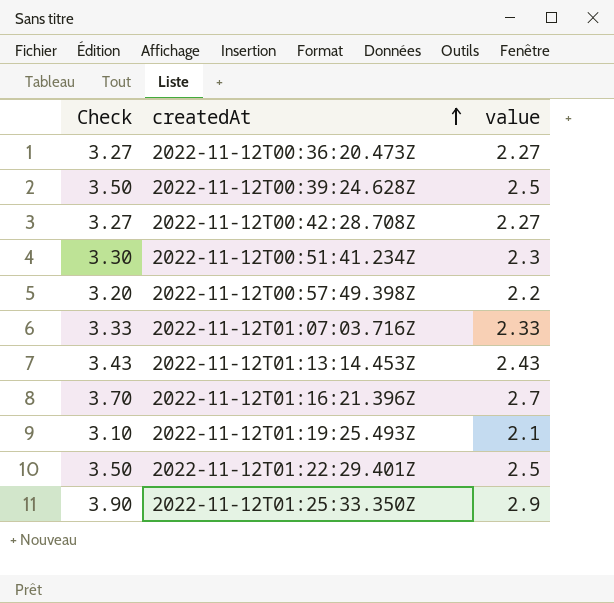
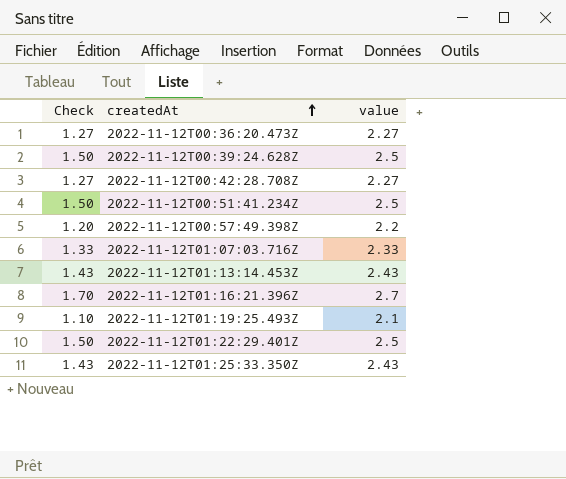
column Check | formula: [value] + 1 -> [value] - 1
2022-11-12T00:51:41.234Z | value: 2.3 -> 2.5
2022-11-12T01:25:33.350Z | value: 2.9 -> 2.43

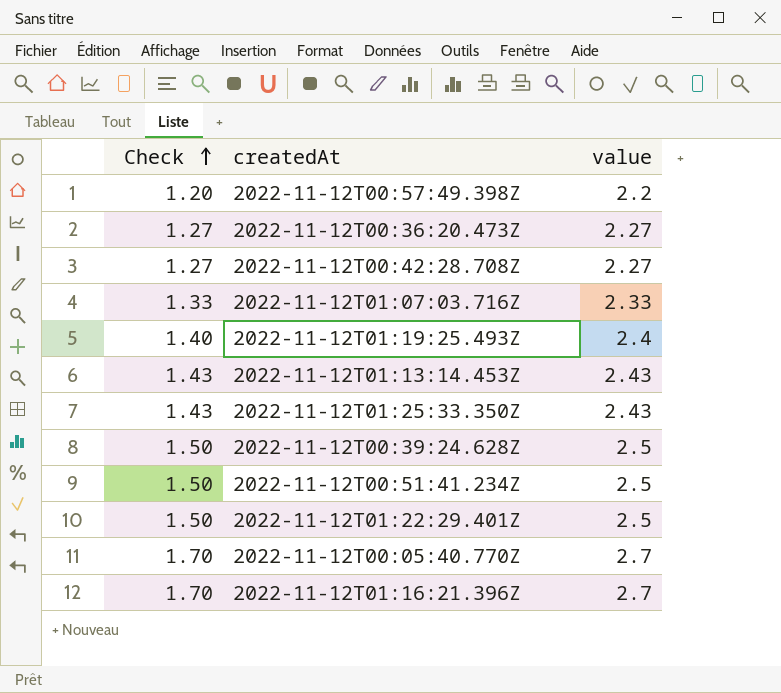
row order: createdAt ascending -> Check ascending
2022-11-12T01:19:25.493Z | Check: 1.10 -> 1.40
2022-11-12T01:19:25.493Z | value: 2.1 -> 2.4
row 2022-11-12T00:05:40.770Z: none -> 1.70 | 2.7

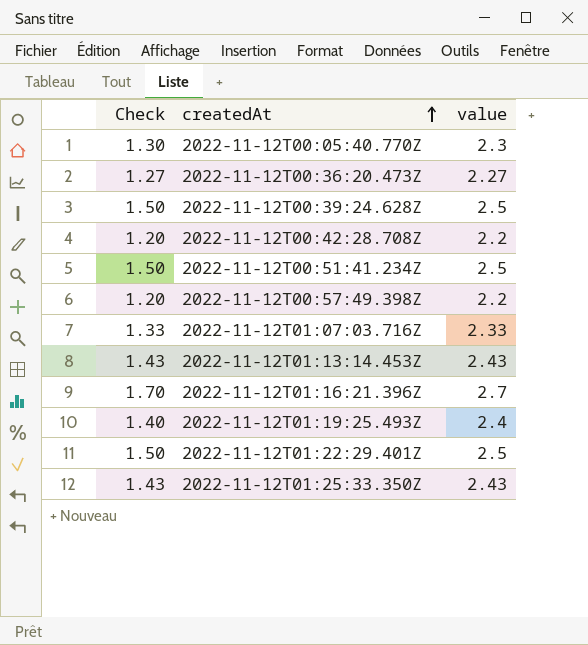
row order: Check ascending -> createdAt ascending
2022-11-12T00:05:40.770Z | Check: 1.70 -> 1.30
2022-11-12T00:05:40.770Z | value: 2.7 -> 2.3
2022-11-12T00:42:28.708Z | Check: 1.27 -> 1.20
2022-11-12T00:42:28.708Z | value: 2.27 -> 2.2

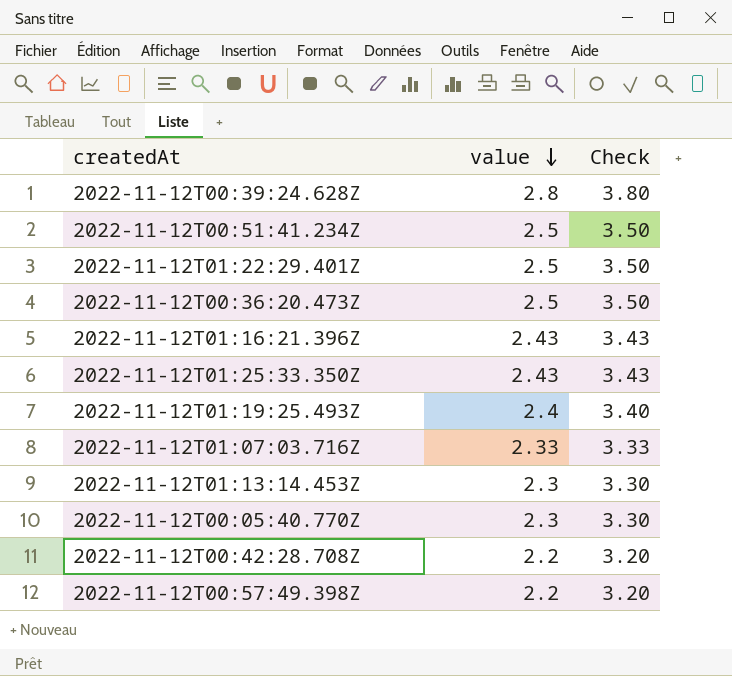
row order: createdAt ascending -> value descending
column Check | formula: [value] - 1 -> [value] + 1
column Check | position: 1 -> 3
2022-11-12T00:39:24.628Z | value: 2.5 -> 2.8
2022-11-12T00:36:20.473Z | value: 2.27 -> 2.5
2022-11-12T01:16:21.396Z | value: 2.7 -> 2.43
2022-11-12T01:13:14.453Z | value: 2.43 -> 2.3

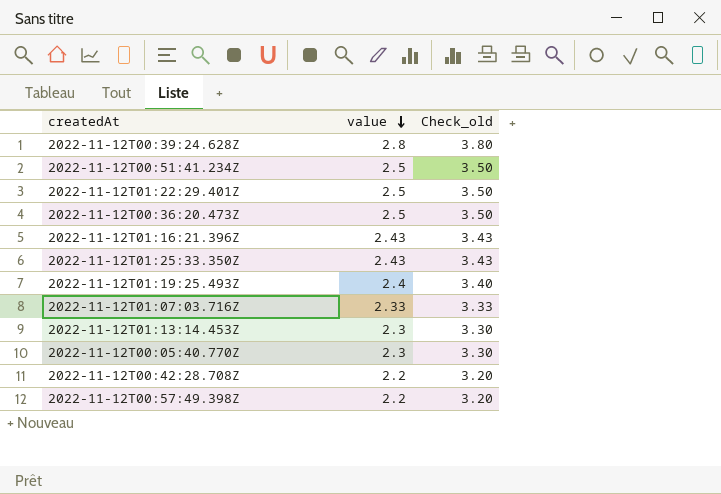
column name: Check -> Check_old

